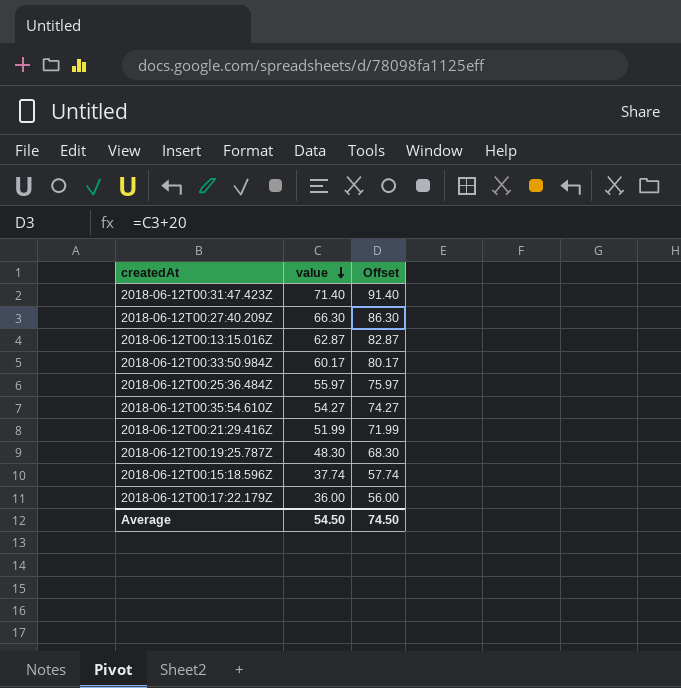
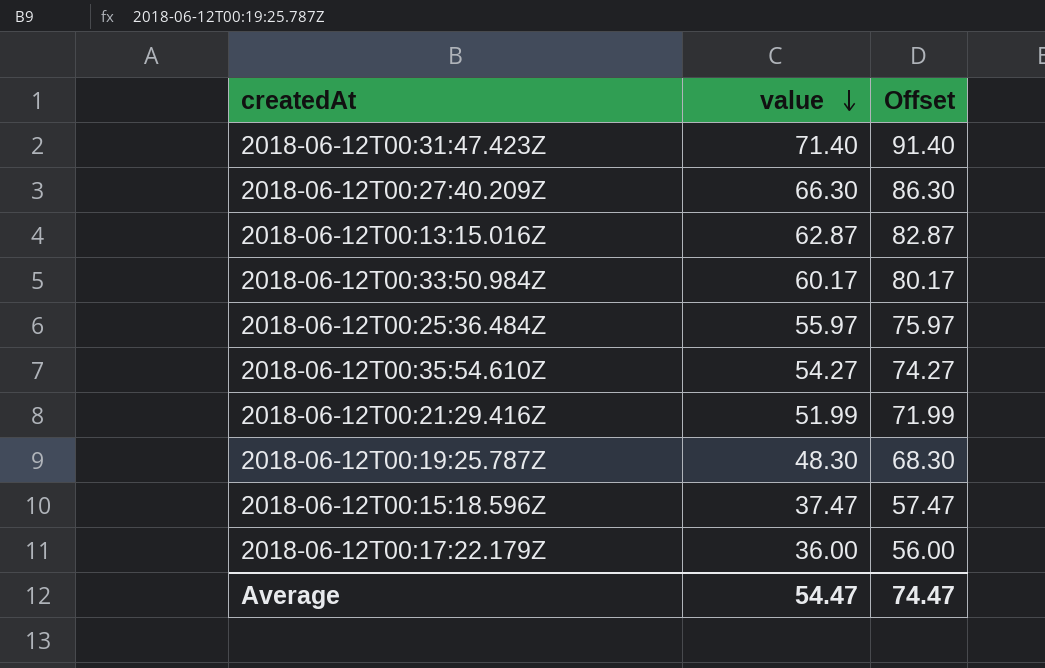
2018-06-12T00:15:18.596Z | value: 37.74 -> 37.47
2018-06-12T00:15:18.596Z | Offset: 57.74 -> 57.47
Average | value: 54.50 -> 54.47
Average | Offset: 74.50 -> 74.47

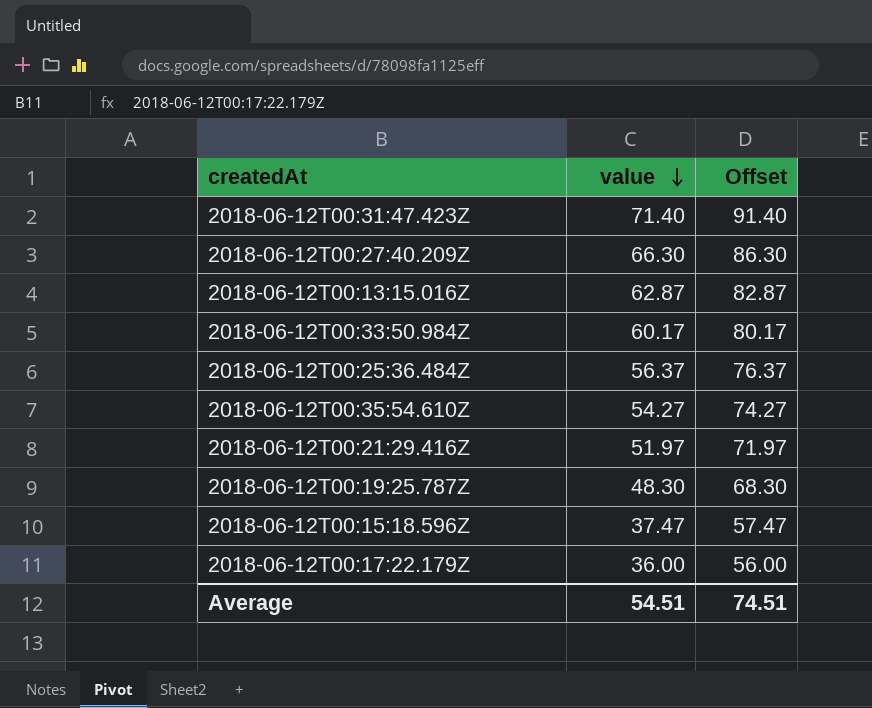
2018-06-12T00:25:36.484Z | value: 55.97 -> 56.37
2018-06-12T00:25:36.484Z | Offset: 75.97 -> 76.37
2018-06-12T00:21:29.416Z | value: 51.99 -> 51.97
2018-06-12T00:21:29.416Z | Offset: 71.99 -> 71.97
Average | value: 54.47 -> 54.51
Average | Offset: 74.47 -> 74.51

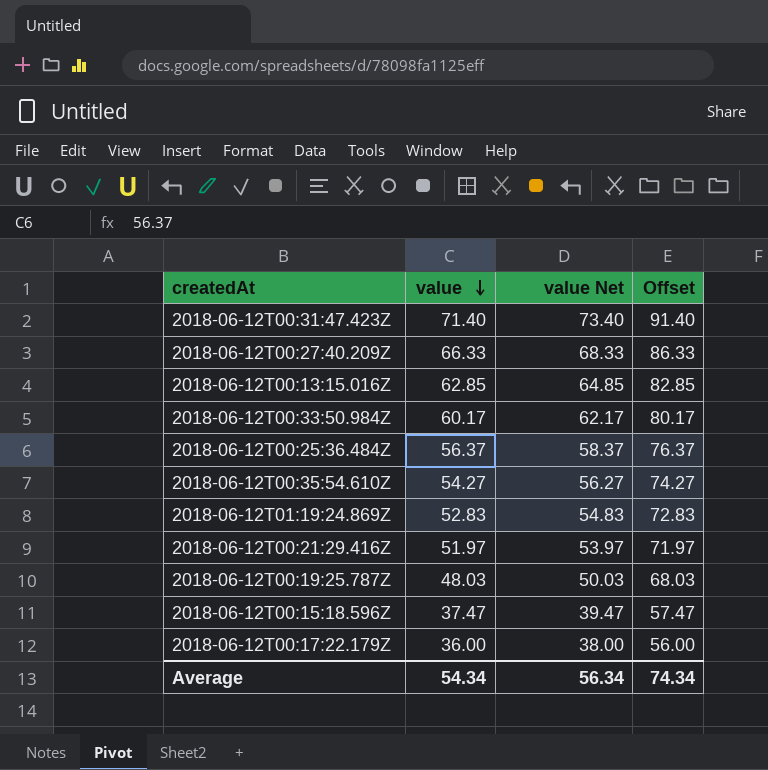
column value Net | formula: none -> [value] + 2
2018-06-12T00:27:40.209Z | value: 66.30 -> 66.33
2018-06-12T00:27:40.209Z | Offset: 86.30 -> 86.33
2018-06-12T00:13:15.016Z | value: 62.87 -> 62.85
2018-06-12T00:13:15.016Z | Offset: 82.87 -> 82.85
row 2018-06-12T01:19:24.869Z: none -> 52.83 | 54.83 | 72.83
2018-06-12T00:19:25.787Z | value: 48.30 -> 48.03
2018-06-12T00:19:25.787Z | Offset: 68.30 -> 68.03
Average | value: 54.51 -> 54.34
Average | Offset: 74.51 -> 74.34

